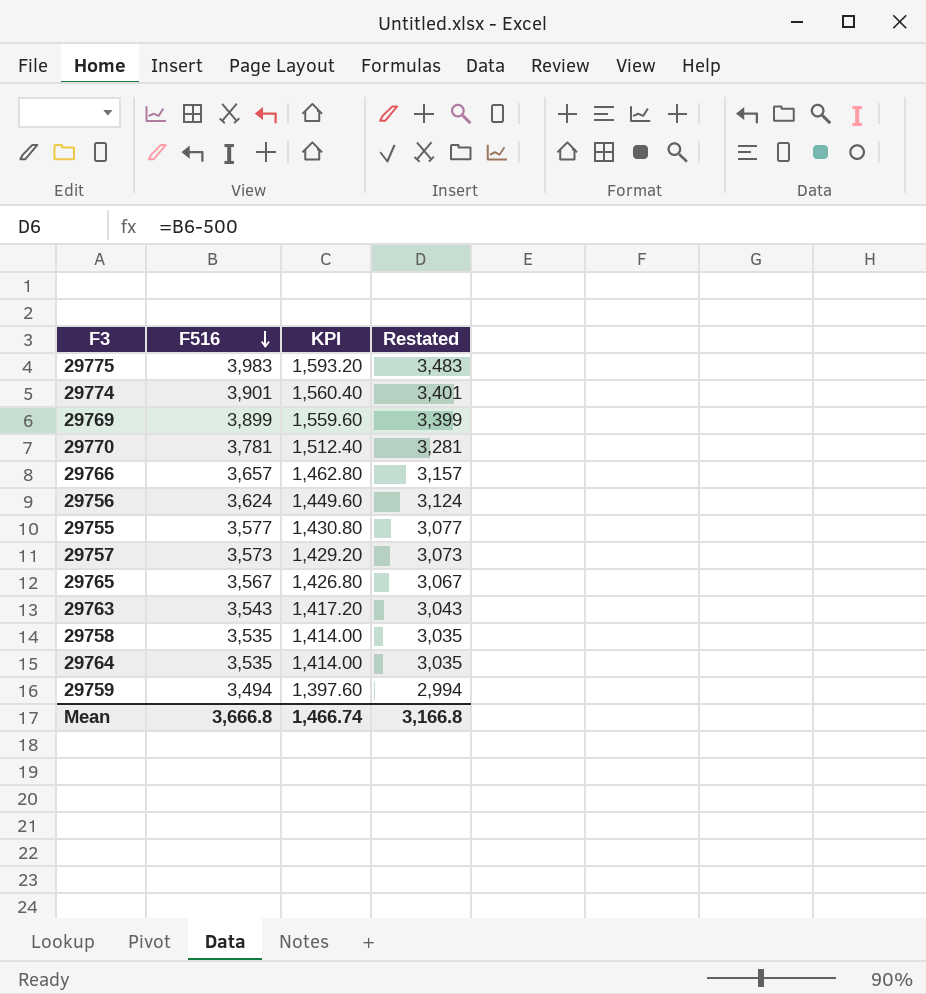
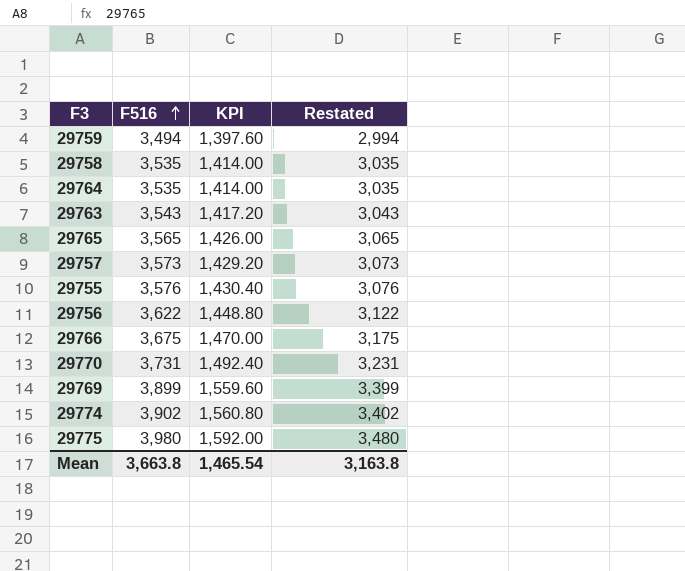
row order: F516 descending -> F516 ascending
29765 | F516: 3,567 -> 3,565
29765 | KPI: 1,426.80 -> 1,426.00
29765 | Restated: 3,067 -> 3,065
29755 | F516: 3,577 -> 3,576
29755 | KPI: 1,430.80 -> 1,430.40
29755 | Restated: 3,077 -> 3,076
29756 | F516: 3,624 -> 3,622
29756 | KPI: 1,449.60 -> 1,448.80
29756 | Restated: 3,124 -> 3,122
29766 | F516: 3,657 -> 3,675
29766 | KPI: 1,462.80 -> 1,470.00
29766 | Restated: 3,157 -> 3,175
29770 | F516: 3,781 -> 3,731
29770 | KPI: 1,512.40 -> 1,492.40
29770 | Restated: 3,281 -> 3,231
29774 | F516: 3,901 -> 3,902
29774 | KPI: 1,560.40 -> 1,560.80
29774 | Restated: 3,401 -> 3,402
29775 | F516: 3,983 -> 3,980
29775 | KPI: 1,593.20 -> 1,592.00
29775 | Restated: 3,483 -> 3,480
Mean | F516: 3,666.8 -> 3,663.8
Mean | KPI: 1,466.74 -> 1,465.54
Mean | Restated: 3,166.8 -> 3,163.8

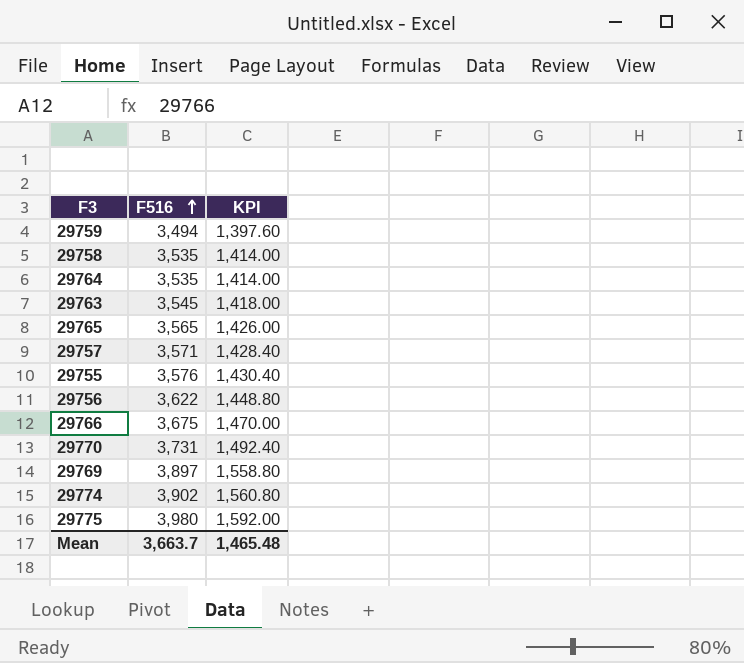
column Restated | formula: [F516] - 500 -> none
29763 | F516: 3,543 -> 3,545
29763 | KPI: 1,417.20 -> 1,418.00
29757 | F516: 3,573 -> 3,571
29757 | KPI: 1,429.20 -> 1,428.40
29769 | F516: 3,899 -> 3,897
29769 | KPI: 1,559.60 -> 1,558.80
Mean | F516: 3,663.8 -> 3,663.7
Mean | KPI: 1,465.54 -> 1,465.48

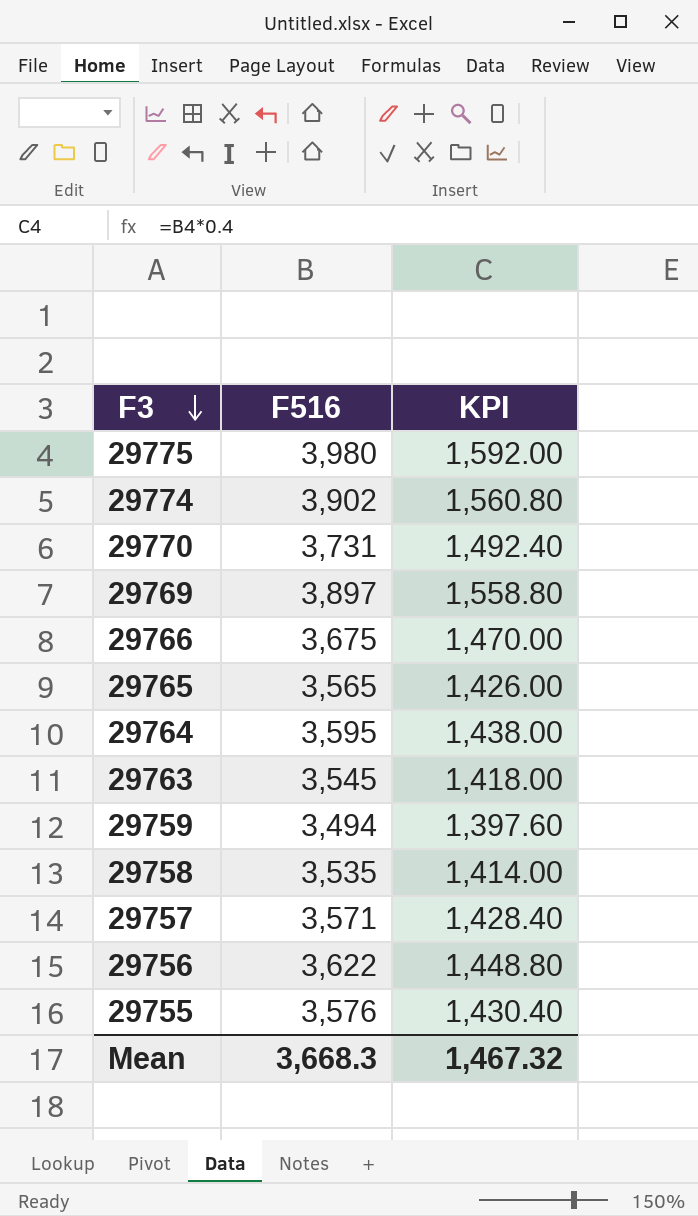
row order: F516 ascending -> F3 descending
29764 | F516: 3,535 -> 3,595
29764 | KPI: 1,414.00 -> 1,438.00
Mean | F516: 3,663.7 -> 3,668.3
Mean | KPI: 1,465.48 -> 1,467.32

